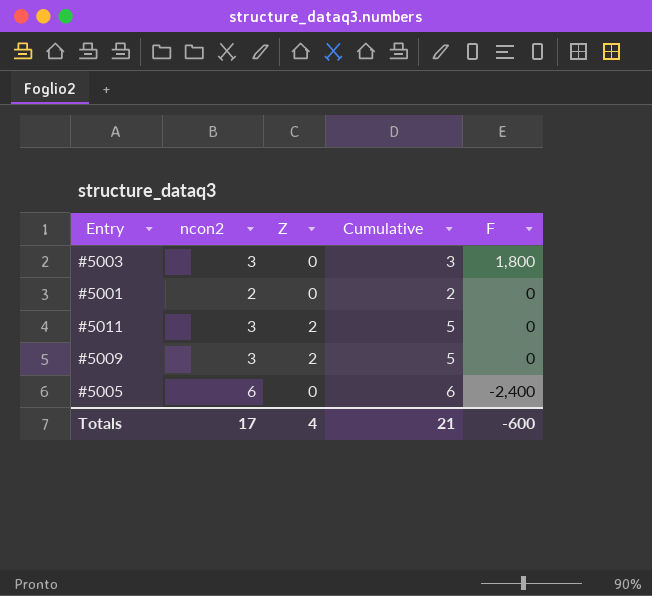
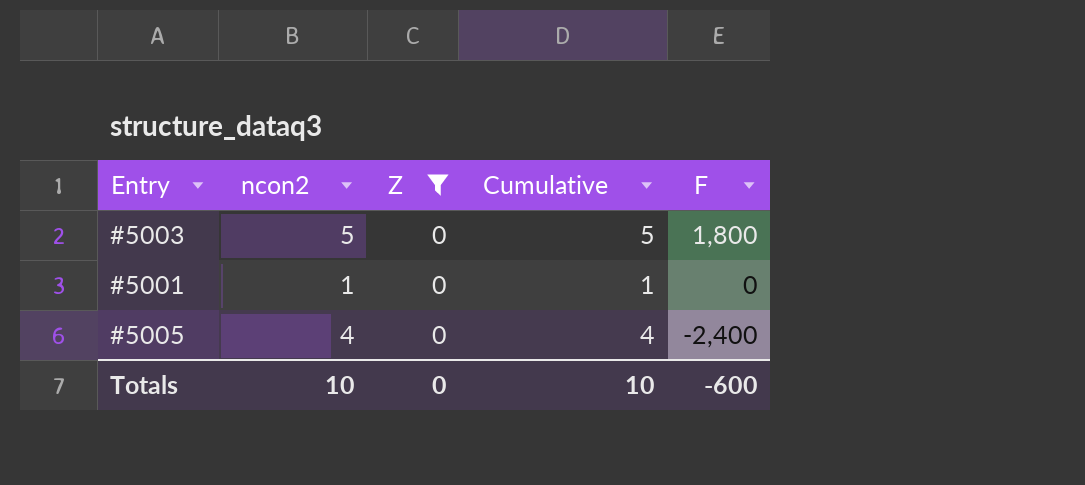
filter: none -> Z = 0
#5003 | ncon2: 3 -> 5
#5003 | Cumulative: 3 -> 5
#5001 | ncon2: 2 -> 1
#5001 | Cumulative: 2 -> 1
#5005 | ncon2: 6 -> 4
#5005 | Cumulative: 6 -> 4
Totals | ncon2: 17 -> 10
Totals | Z: 4 -> 0
Totals | Cumulative: 21 -> 10

